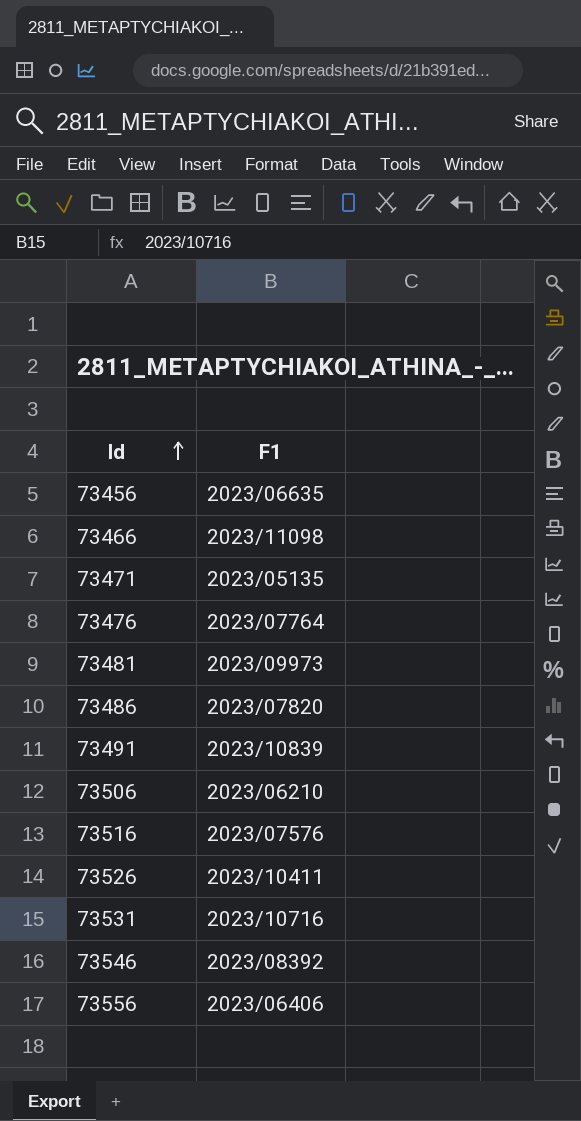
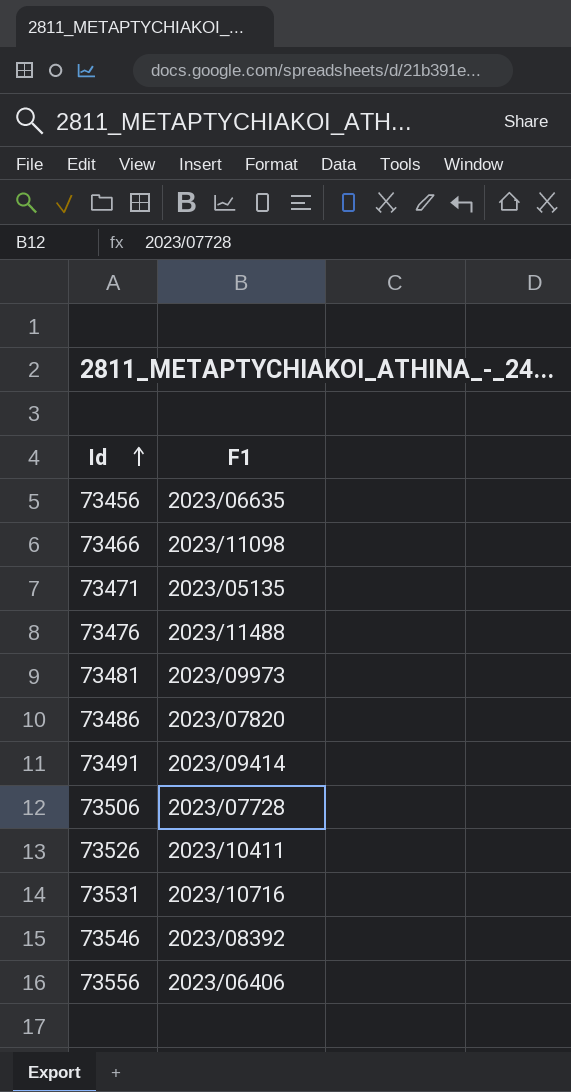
row 73516: 2023/07576 -> none
73476 | F1: 2023/07764 -> 2023/11488
73491 | F1: 2023/10839 -> 2023/09414
73506 | F1: 2023/06210 -> 2023/07728

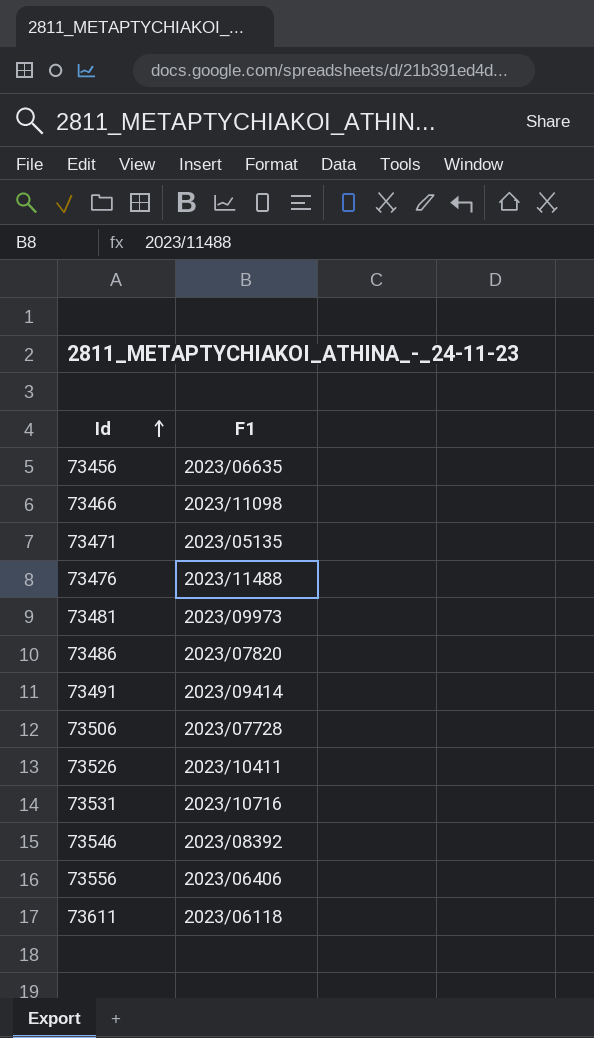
row 73611: none -> 2023/06118

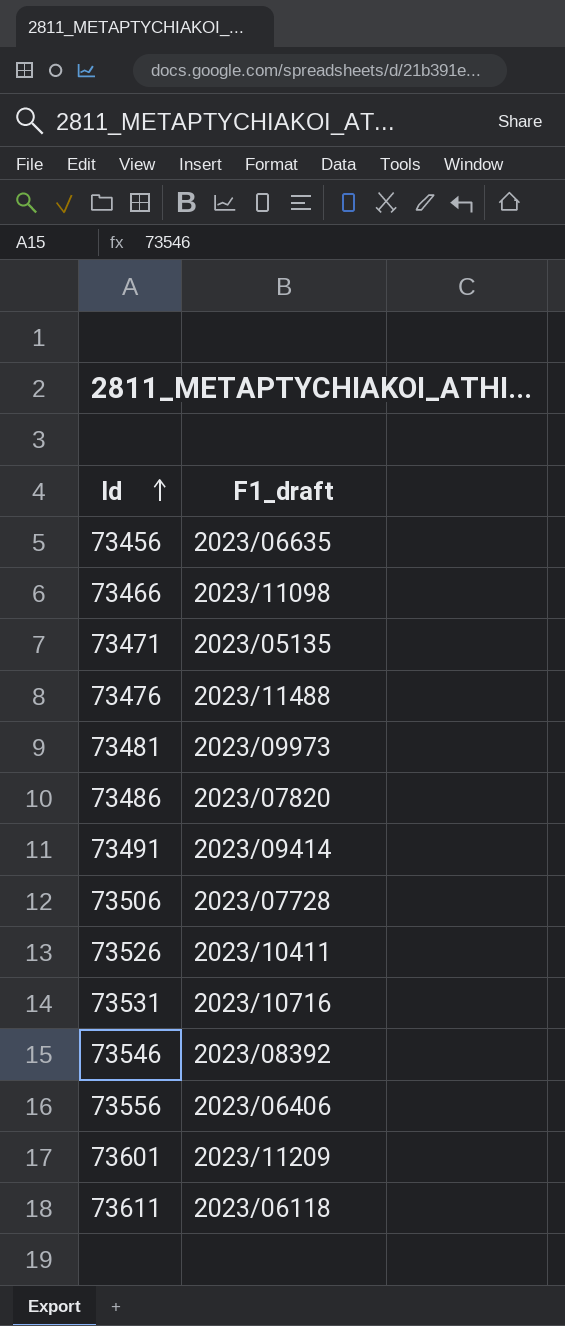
column name: F1 -> F1_draft
row 73601: none -> 2023/11209

